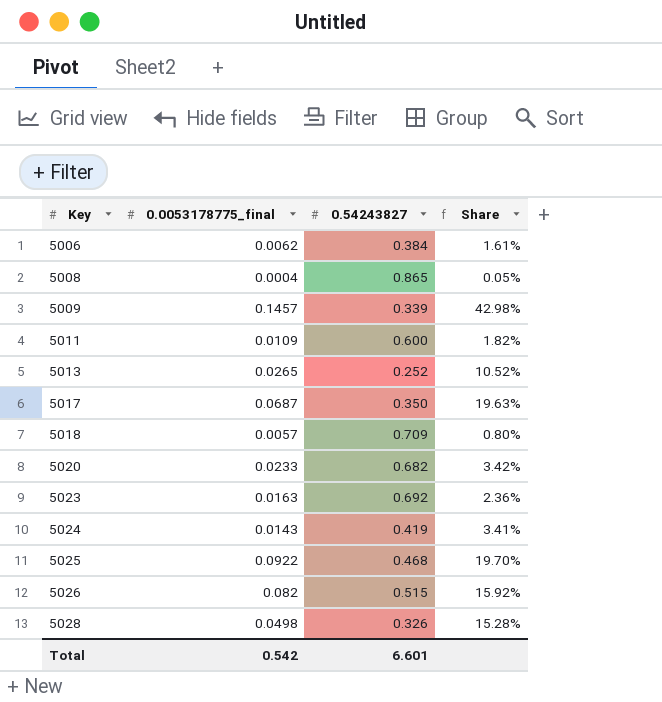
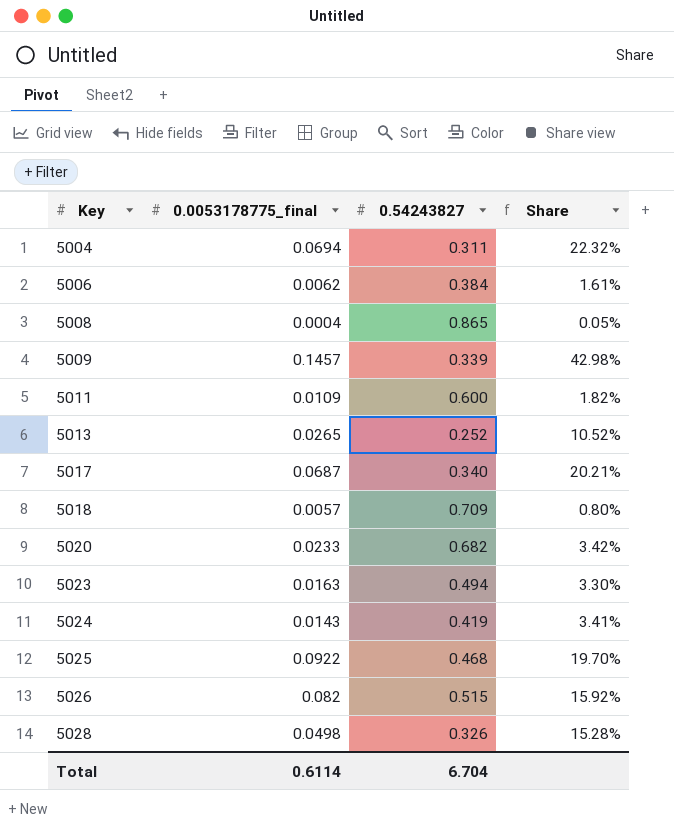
row 5004: none -> 0.0694 | 0.311 | 22.32%
5017 | 0.54243827: 0.350 -> 0.340
5017 | Share: 19.63% -> 20.21%
5023 | 0.54243827: 0.692 -> 0.494
5023 | Share: 2.36% -> 3.30%
Total | 0.0053178775_final: 0.542 -> 0.6114
Total | 0.54243827: 6.601 -> 6.704

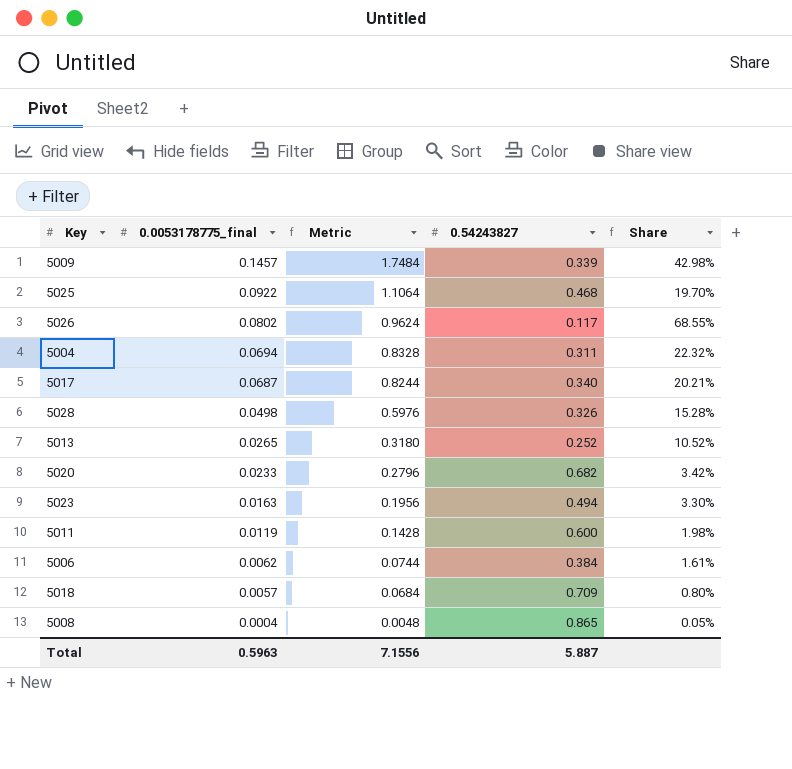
row order: Key ascending -> 0.0053178775_final descending
column Metric | formula: none -> [0.0053178775_final] * 12
row 5024: 0.0143 | 0.419 | 3.41% -> none
5026 | 0.0053178775_final: 0.082 -> 0.0802
5026 | 0.54243827: 0.515 -> 0.117
5026 | Share: 15.92% -> 68.55%
5011 | 0.0053178775_final: 0.0109 -> 0.0119
5011 | Share: 1.82% -> 1.98%
Total | 0.0053178775_final: 0.6114 -> 0.5963
Total | 0.54243827: 6.704 -> 5.887

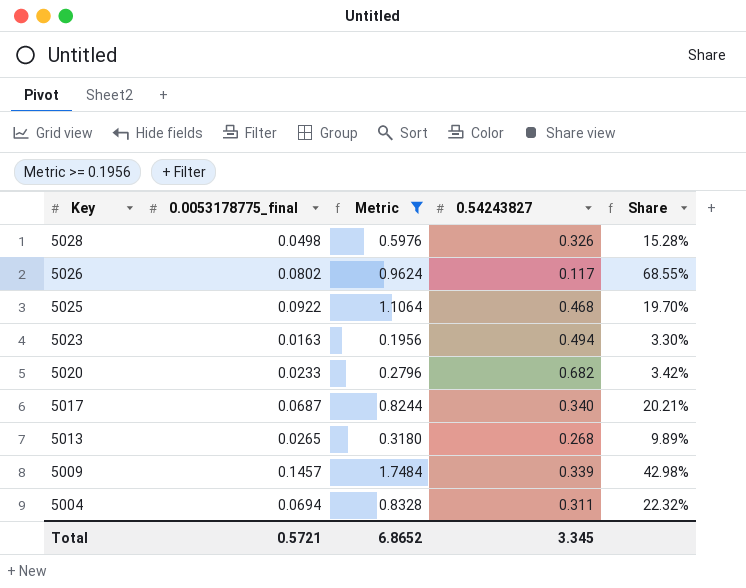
filter: none -> Metric >= 0.1956
row order: 0.0053178775_final descending -> Key descending
5013 | 0.54243827: 0.252 -> 0.268
5013 | Share: 10.52% -> 9.89%
Total | 0.0053178775_final: 0.5963 -> 0.5721
Total | Metric: 7.1556 -> 6.8652
Total | 0.54243827: 5.887 -> 3.345

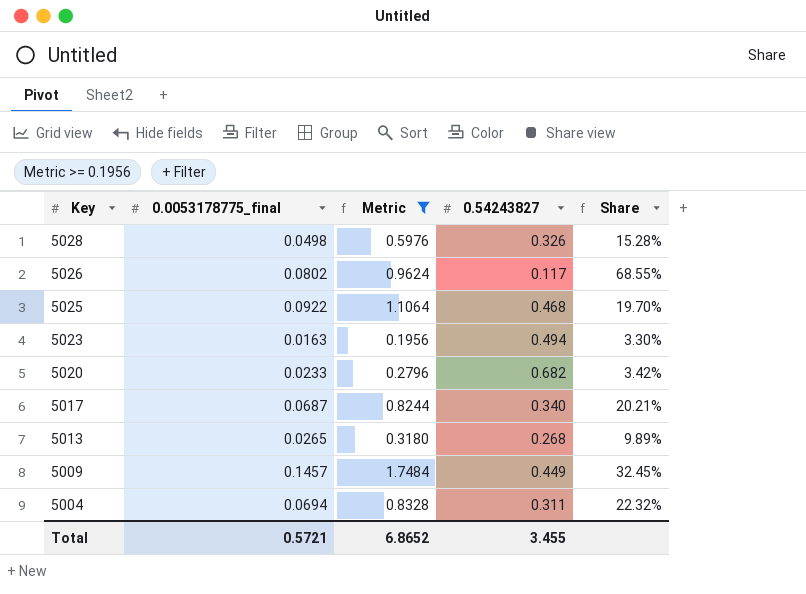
5009 | 0.54243827: 0.339 -> 0.449
5009 | Share: 42.98% -> 32.45%
Total | 0.54243827: 3.345 -> 3.455

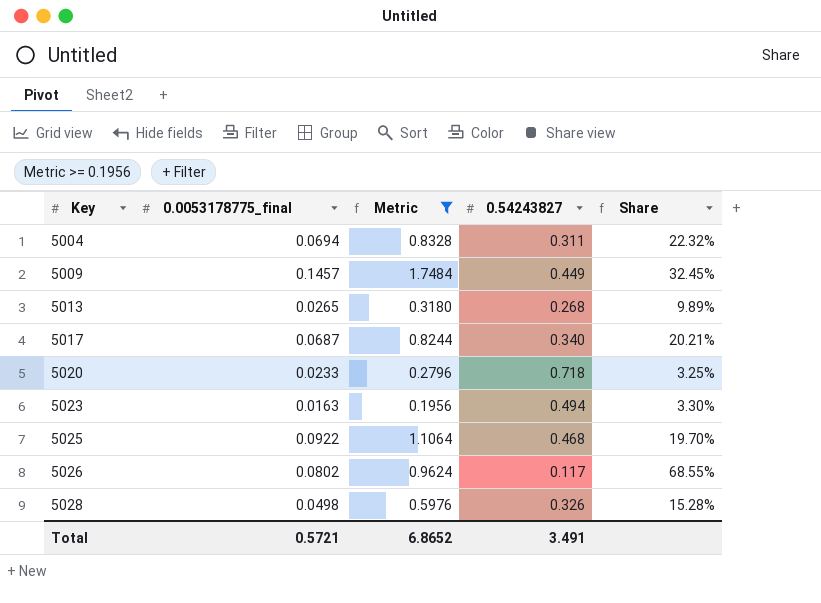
row order: Key descending -> Key ascending
5020 | 0.54243827: 0.682 -> 0.718
5020 | Share: 3.42% -> 3.25%
Total | 0.54243827: 3.455 -> 3.491

